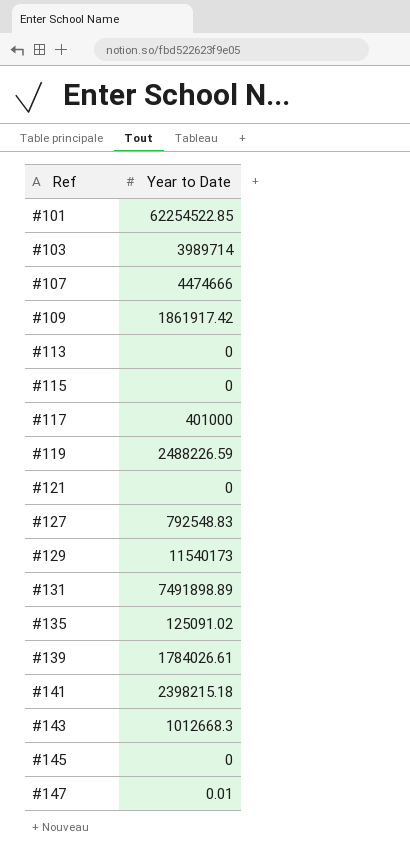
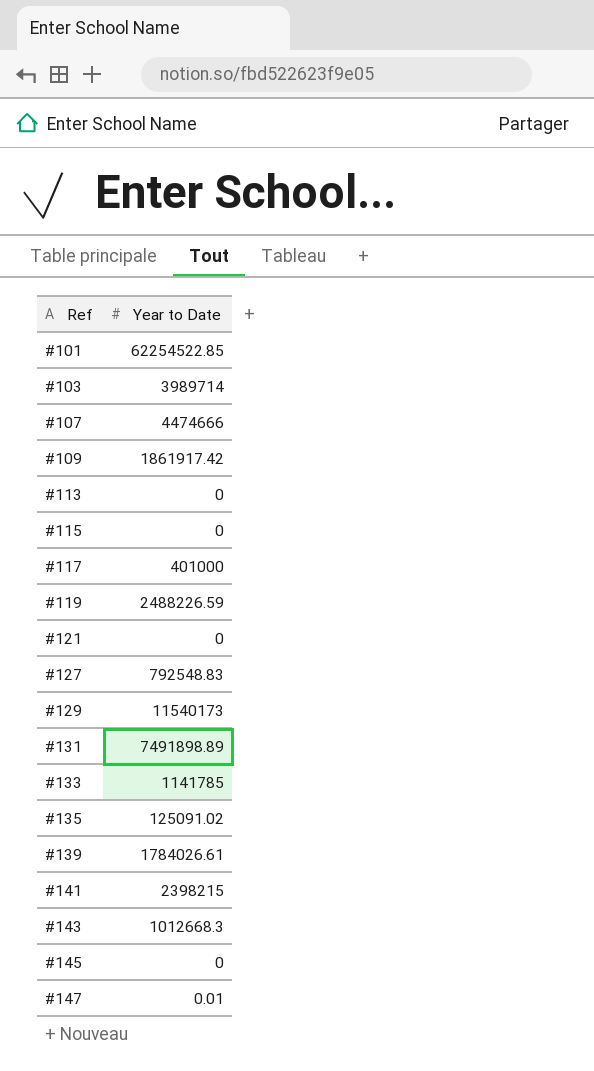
row #133: none -> 1141785
#141 | Year to Date: 2398215.18 -> 2398215

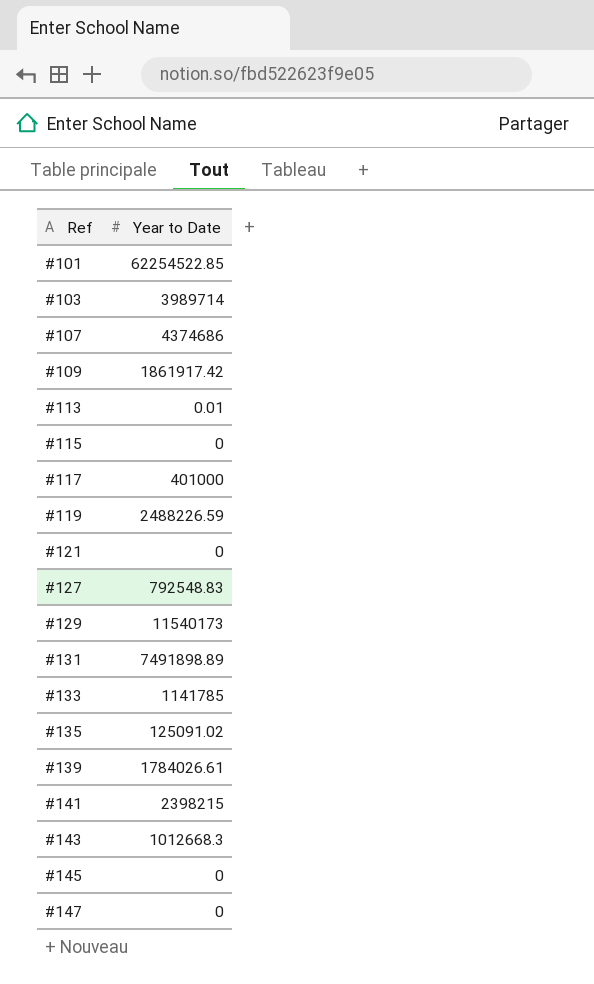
#107 | Year to Date: 4474666 -> 4374686
#113 | Year to Date: 0 -> 0.01
#147 | Year to Date: 0.01 -> 0

